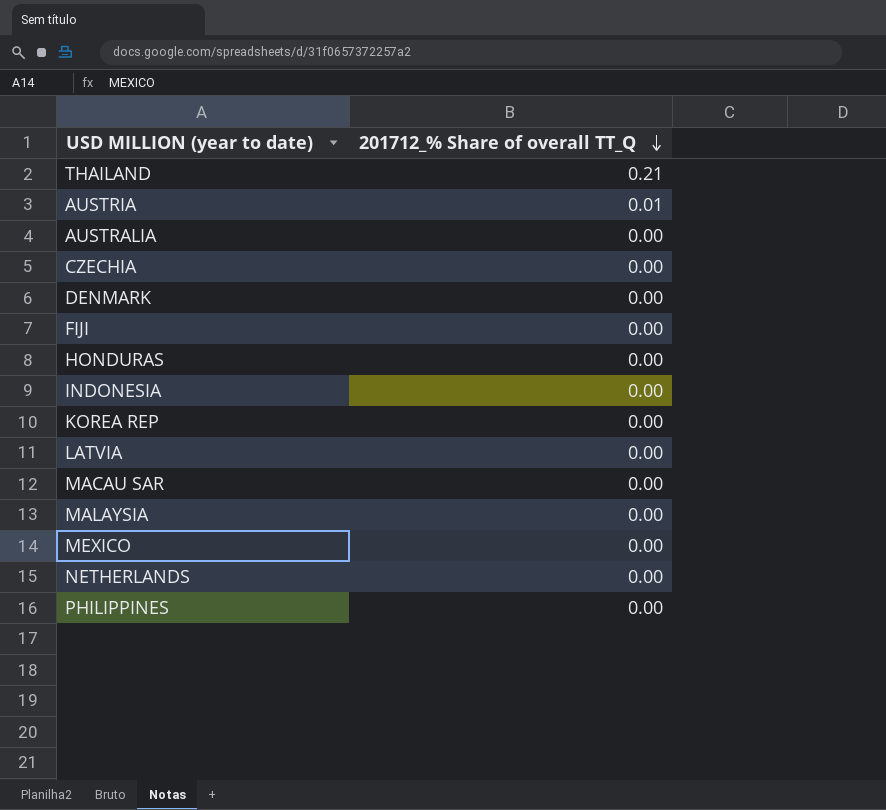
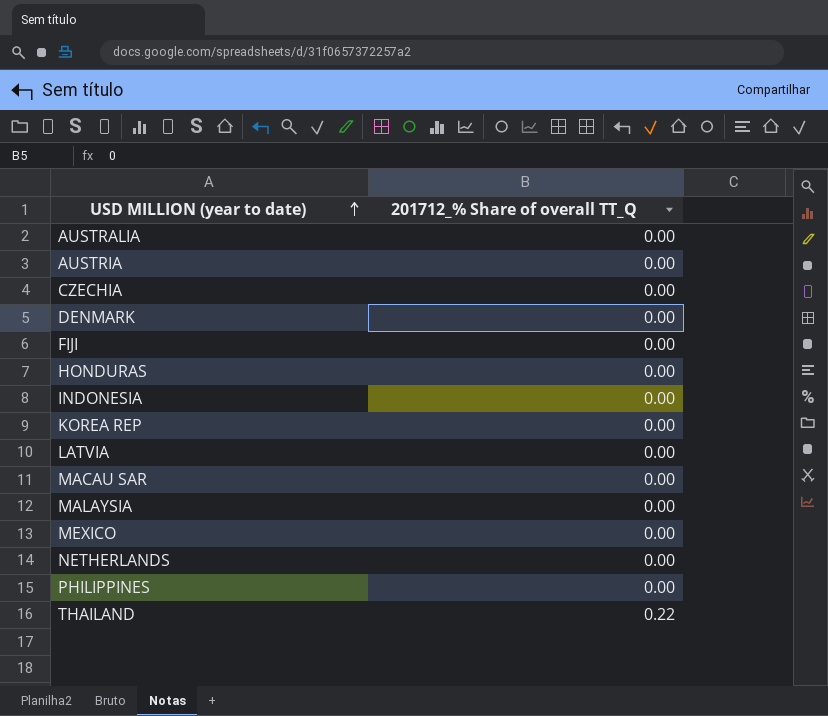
row order: 201712_% Share of overall TT_Q descending -> USD MILLION (year to date) ascending
AUSTRIA | 201712_% Share of overall TT_Q: 0.01 -> 0.00
THAILAND | 201712_% Share of overall TT_Q: 0.21 -> 0.22

